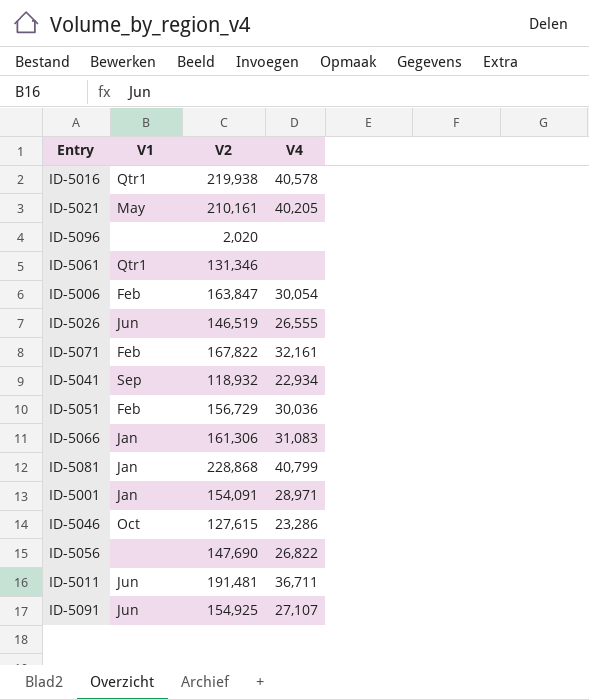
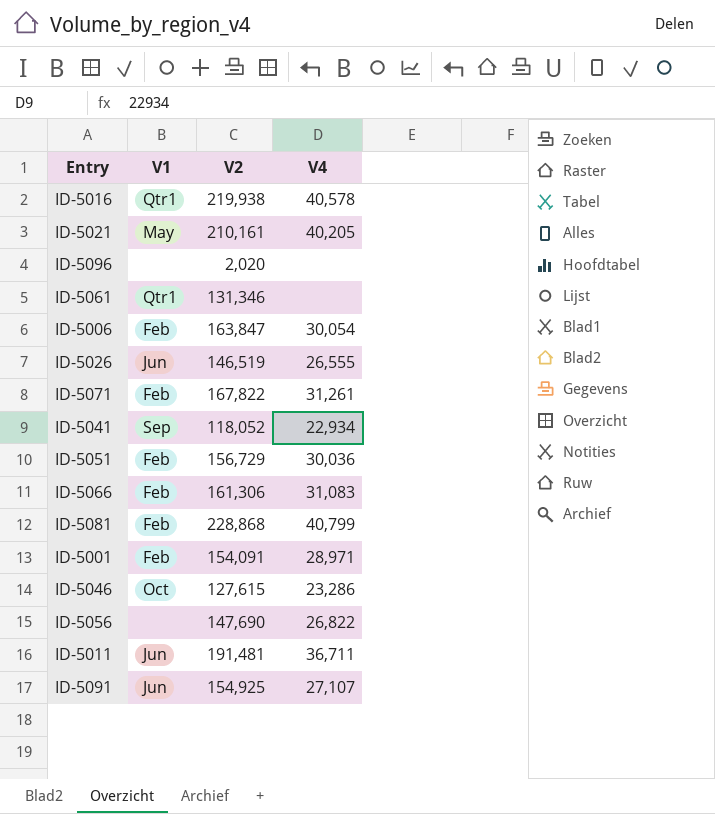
ID-5071 | V4: 32,161 -> 31,261
ID-5041 | V2: 118,932 -> 118,052
ID-5066 | V1: Jan -> Feb
ID-5081 | V1: Jan -> Feb
ID-5001 | V1: Jan -> Feb

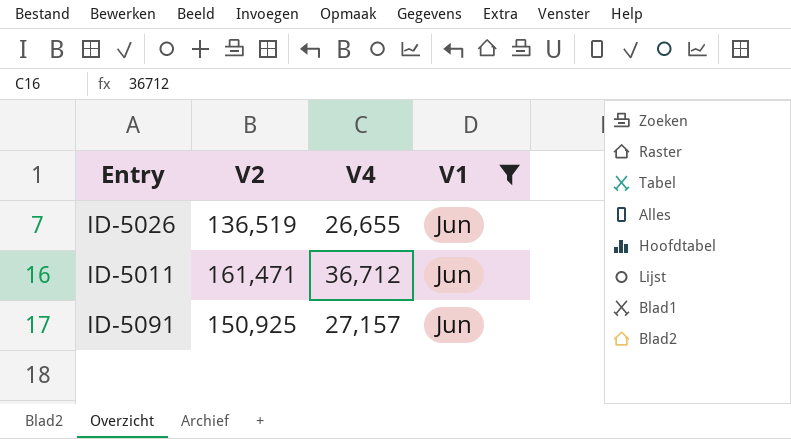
filter: none -> V1 = Jun
column V1 | position: 2 -> 4
ID-5026 | V2: 146,519 -> 136,519
ID-5026 | V4: 26,555 -> 26,655
ID-5011 | V2: 191,481 -> 161,471
ID-5011 | V4: 36,711 -> 36,712
ID-5091 | V2: 154,925 -> 150,925
ID-5091 | V4: 27,107 -> 27,157

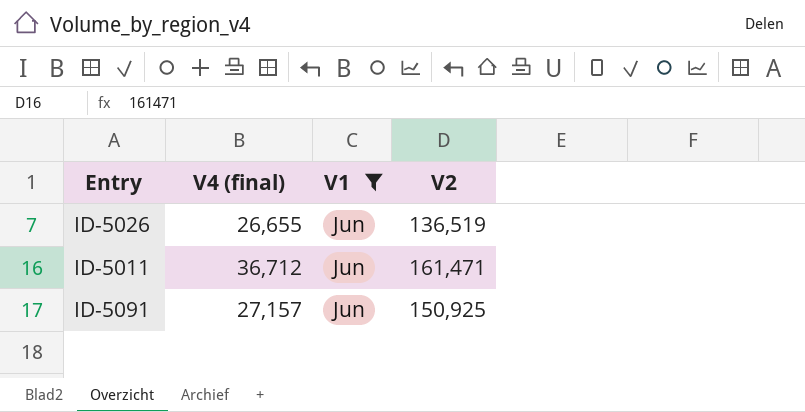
column name: V4 -> V4 (final)
column V2 | position: 2 -> 4

